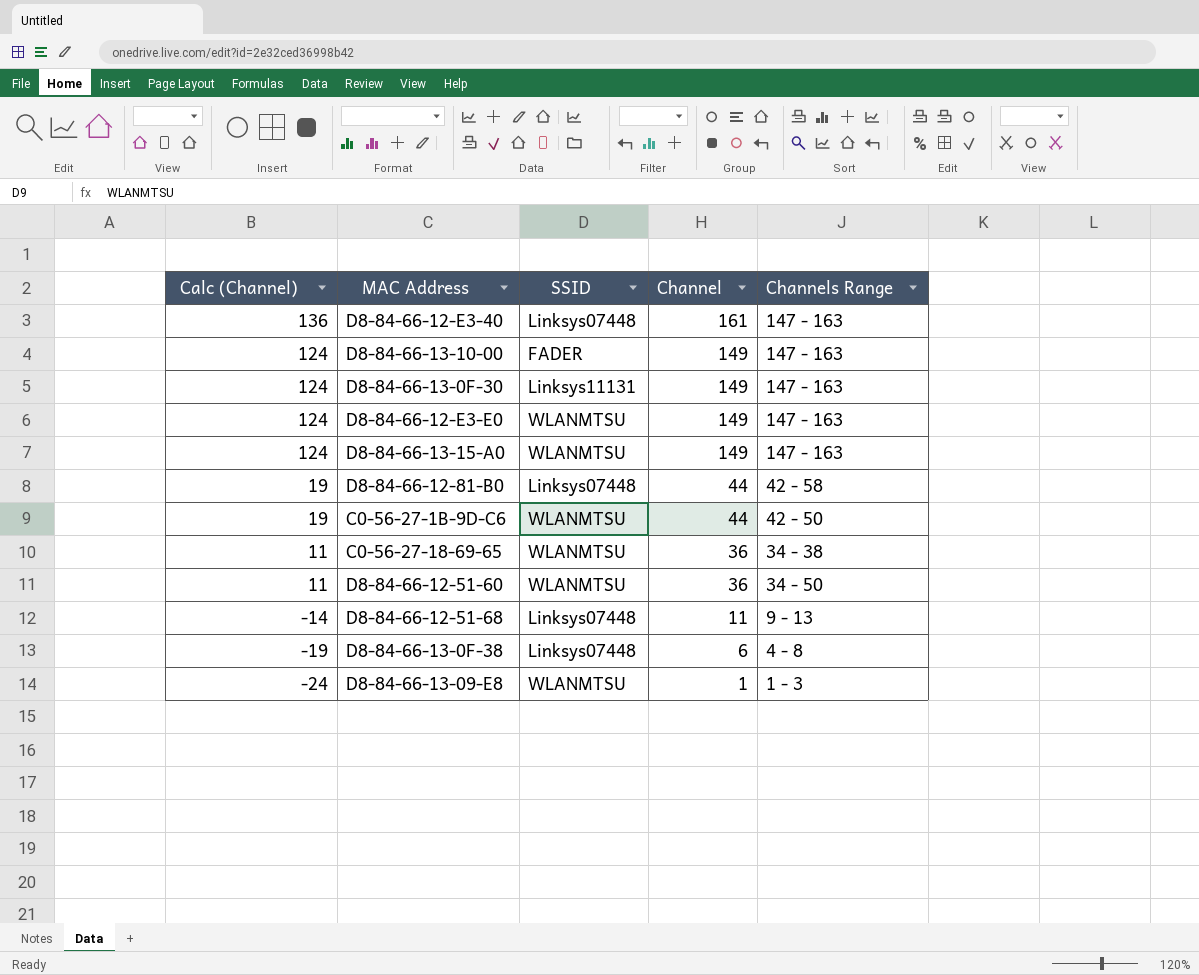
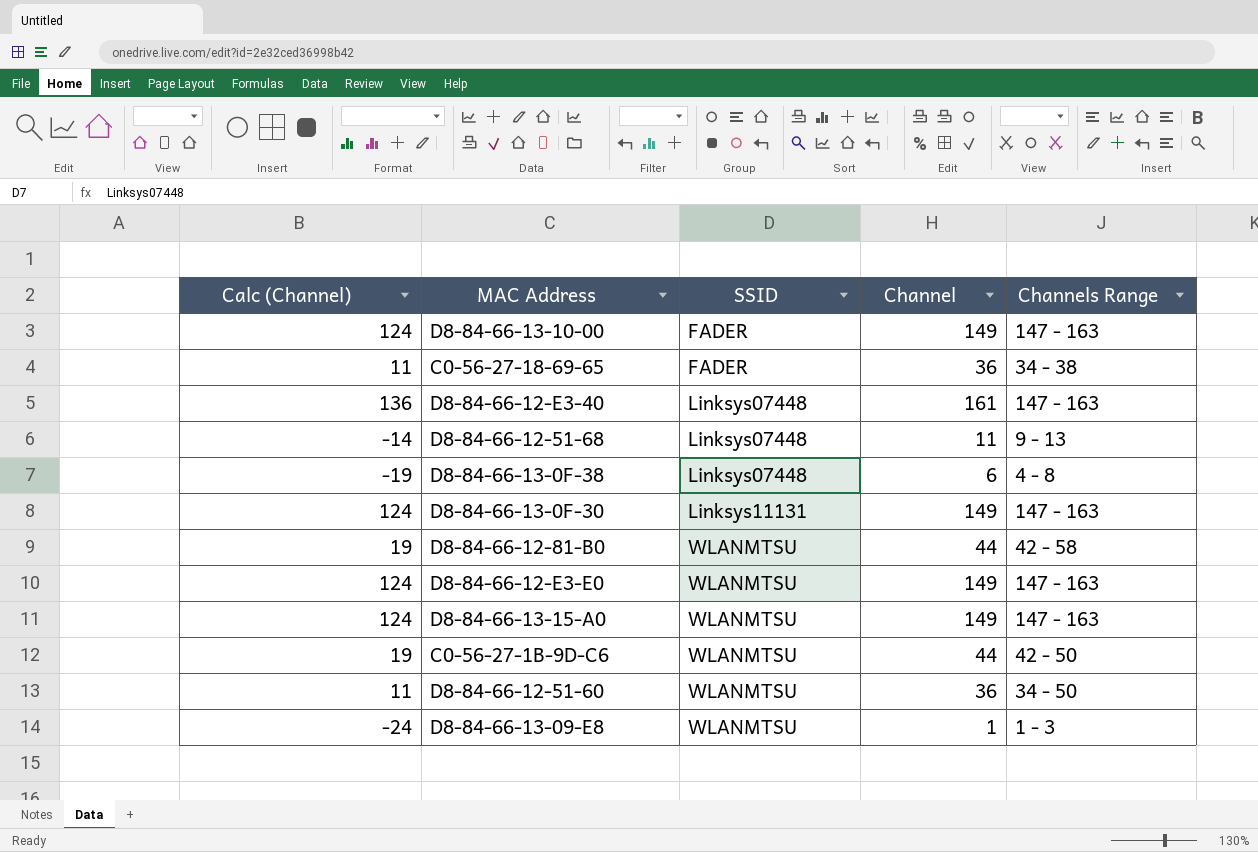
row order: Calc (Channel) descending -> SSID ascending
C0-56-27-18-69-65 | SSID: WLANMTSU -> FADER
D8-84-66-12-81-B0 | SSID: Linksys07448 -> WLANMTSU

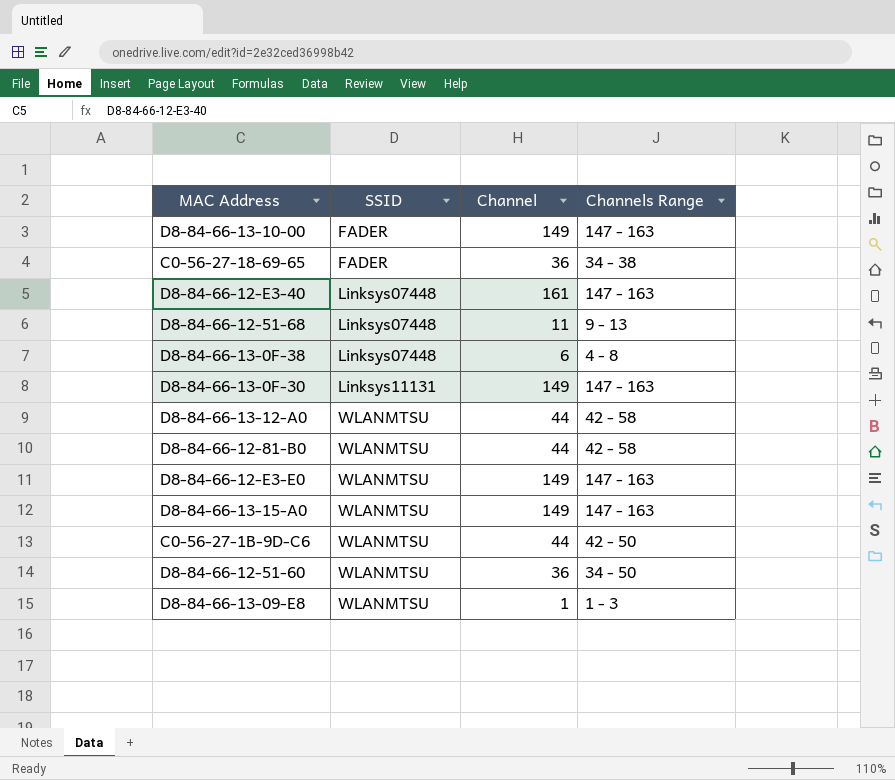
column Calc (Channel) | formula: [Channel] - 25 -> none
row D8-84-66-13-12-A0: none -> WLANMTSU | 44 | 42 - 58

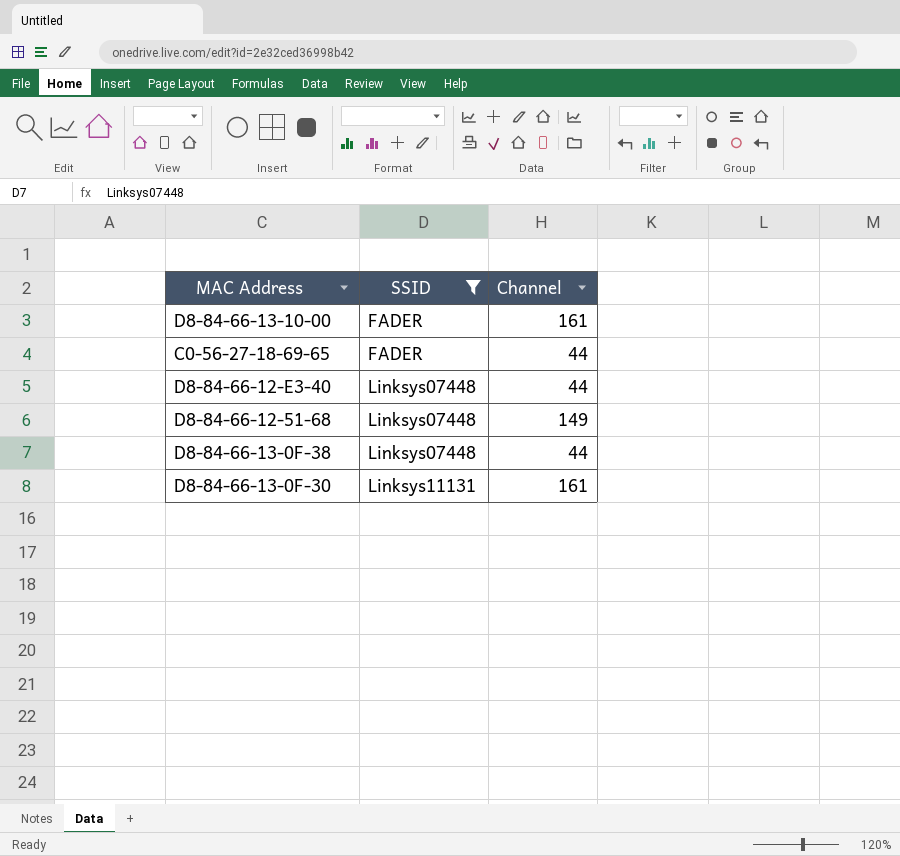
filter: none -> SSID != WLANMTSU
column Channels Range | position: 4 -> none
D8-84-66-13-10-00 | Channel: 149 -> 161
C0-56-27-18-69-65 | Channel: 36 -> 44
D8-84-66-12-E3-40 | Channel: 161 -> 44
D8-84-66-12-51-68 | Channel: 11 -> 149
D8-84-66-13-0F-38 | Channel: 6 -> 44
D8-84-66-13-0F-30 | Channel: 149 -> 161

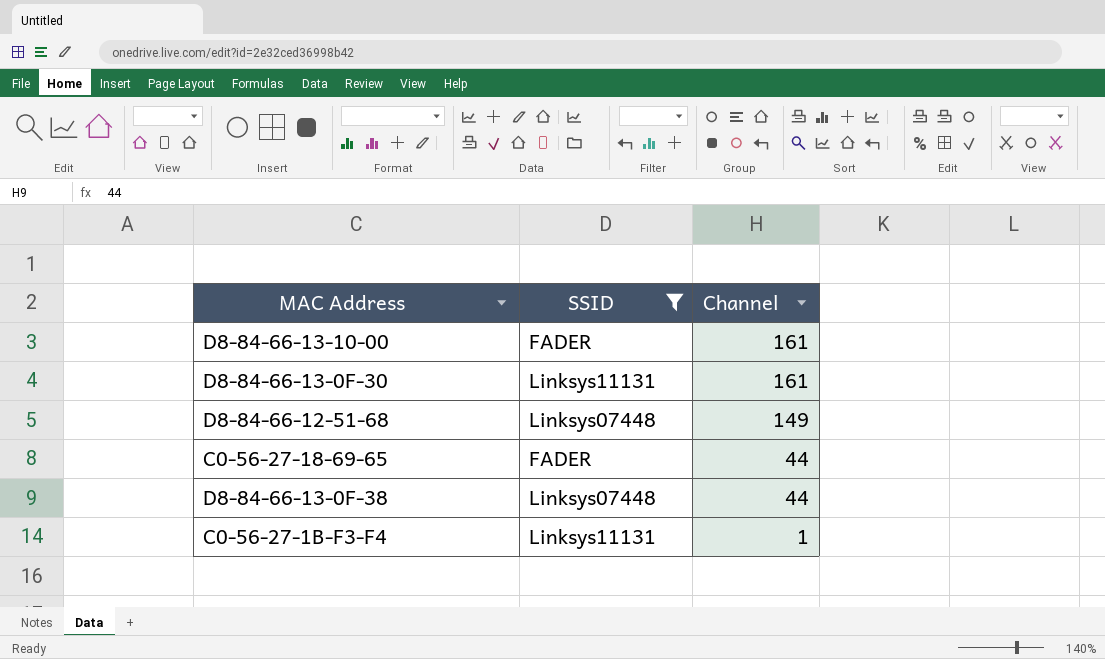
row order: SSID ascending -> Channel descending
row D8-84-66-12-E3-40: Linksys07448 | 44 -> none
row C0-56-27-1B-F3-F4: none -> Linksys11131 | 1

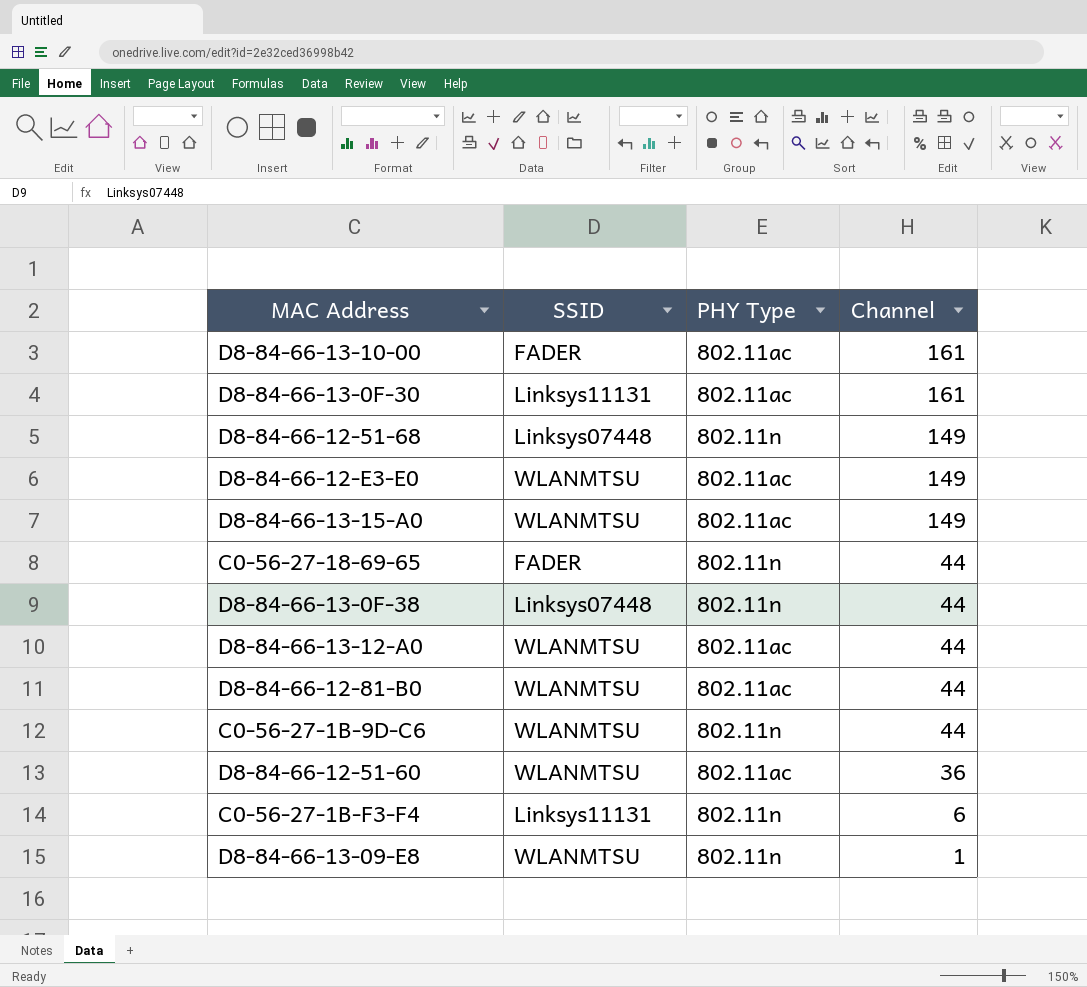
filter: SSID != WLANMTSU -> none
column PHY Type | position: none -> 3
C0-56-27-1B-F3-F4 | Channel: 1 -> 6

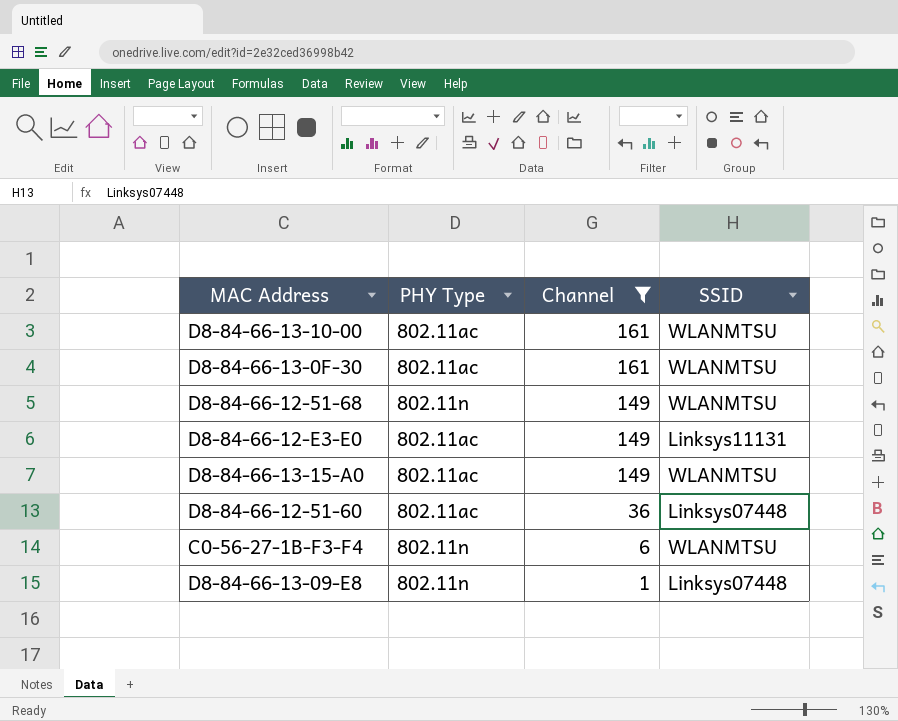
filter: none -> Channel != 44
column SSID | position: 2 -> 4
D8-84-66-13-10-00 | SSID: FADER -> WLANMTSU
D8-84-66-13-0F-30 | SSID: Linksys11131 -> WLANMTSU
D8-84-66-12-51-68 | SSID: Linksys07448 -> WLANMTSU
D8-84-66-12-E3-E0 | SSID: WLANMTSU -> Linksys11131
D8-84-66-12-51-60 | SSID: WLANMTSU -> Linksys07448
C0-56-27-1B-F3-F4 | SSID: Linksys11131 -> WLANMTSU
D8-84-66-13-09-E8 | SSID: WLANMTSU -> Linksys07448

